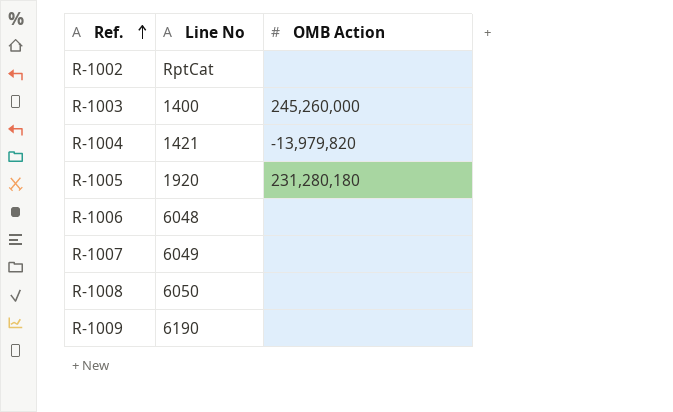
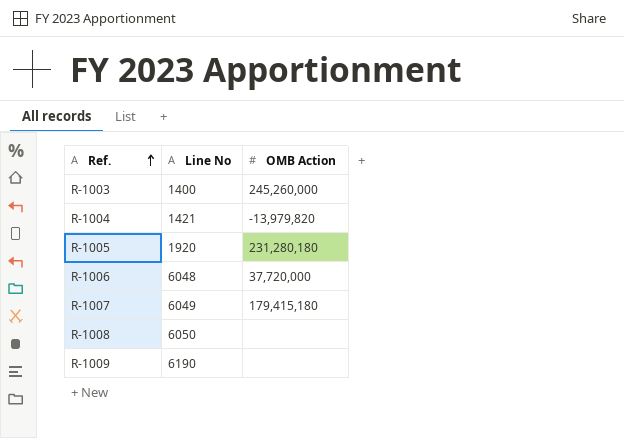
row R-1002: RptCat | none -> none
R-1006 | OMB Action: none -> 37,720,000
R-1007 | OMB Action: none -> 179,415,180

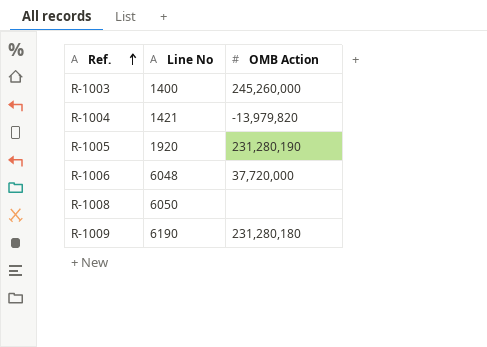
row R-1007: 6049 | 179,415,180 -> none
R-1005 | OMB Action: 231,280,180 -> 231,280,190
R-1009 | OMB Action: none -> 231,280,180

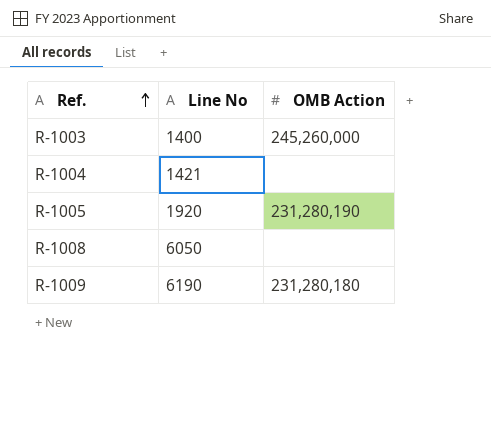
row R-1006: 6048 | 37,720,000 -> none
R-1004 | OMB Action: -13,979,820 -> none

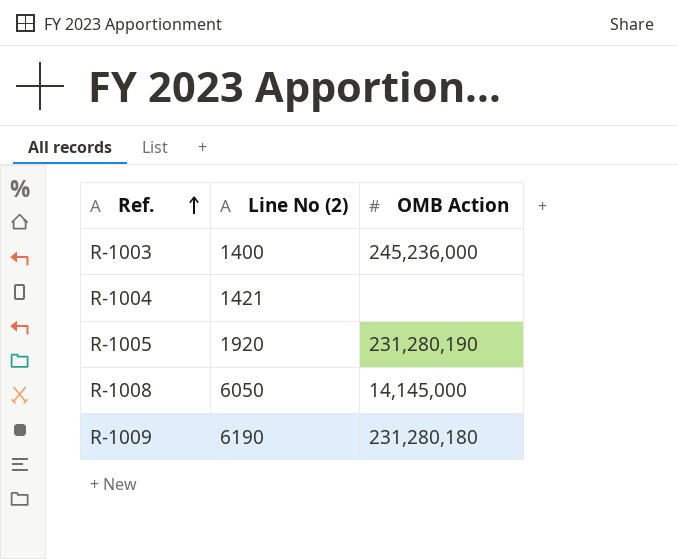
column name: Line No -> Line No (2)
R-1003 | OMB Action: 245,260,000 -> 245,236,000
R-1008 | OMB Action: none -> 14,145,000

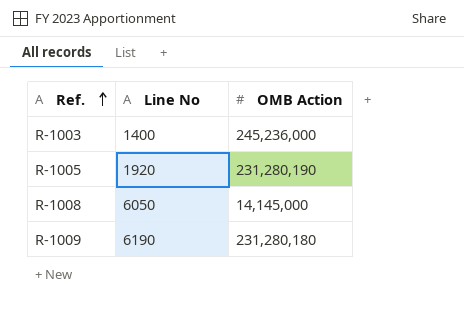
column name: Line No (2) -> Line No
row R-1004: 1421 | none -> none

